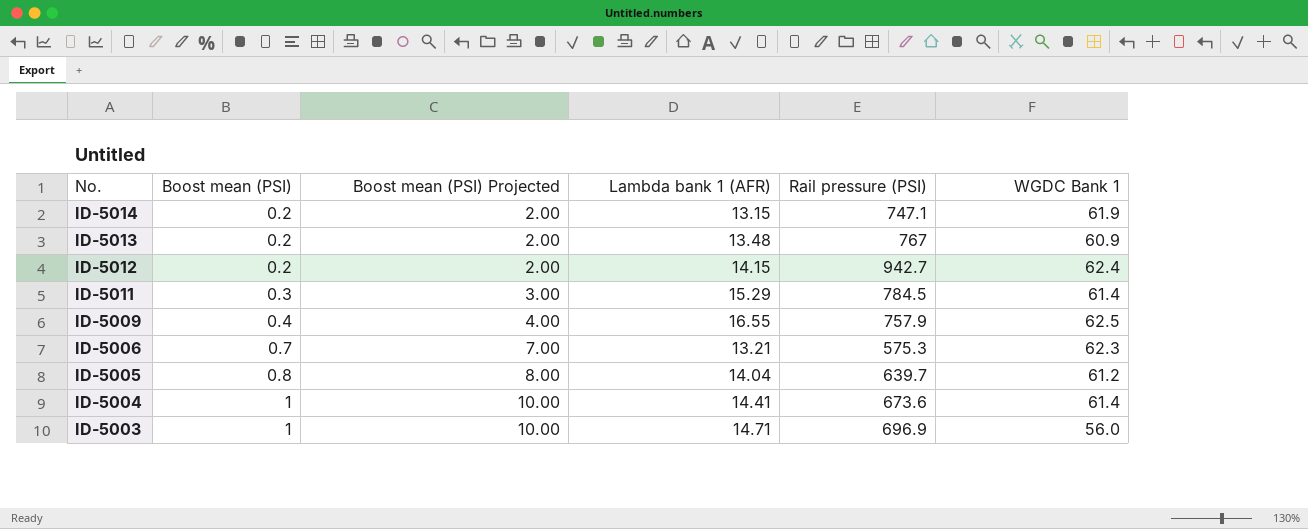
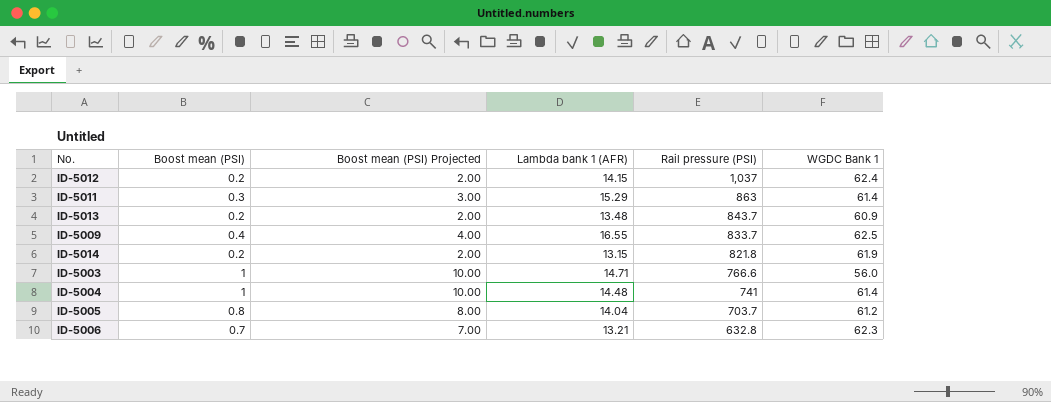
row order: No. descending -> Rail pressure (PSI) descending
ID-5012 | Rail pressure (PSI): 942.7 -> 1,037
ID-5011 | Rail pressure (PSI): 784.5 -> 863
ID-5013 | Rail pressure (PSI): 767 -> 843.7
ID-5009 | Rail pressure (PSI): 757.9 -> 833.7
ID-5014 | Rail pressure (PSI): 747.1 -> 821.8
ID-5003 | Rail pressure (PSI): 696.9 -> 766.6
ID-5004 | Lambda bank 1 (AFR): 14.41 -> 14.48
ID-5004 | Rail pressure (PSI): 673.6 -> 741
ID-5005 | Rail pressure (PSI): 639.7 -> 703.7
ID-5006 | Rail pressure (PSI): 575.3 -> 632.8

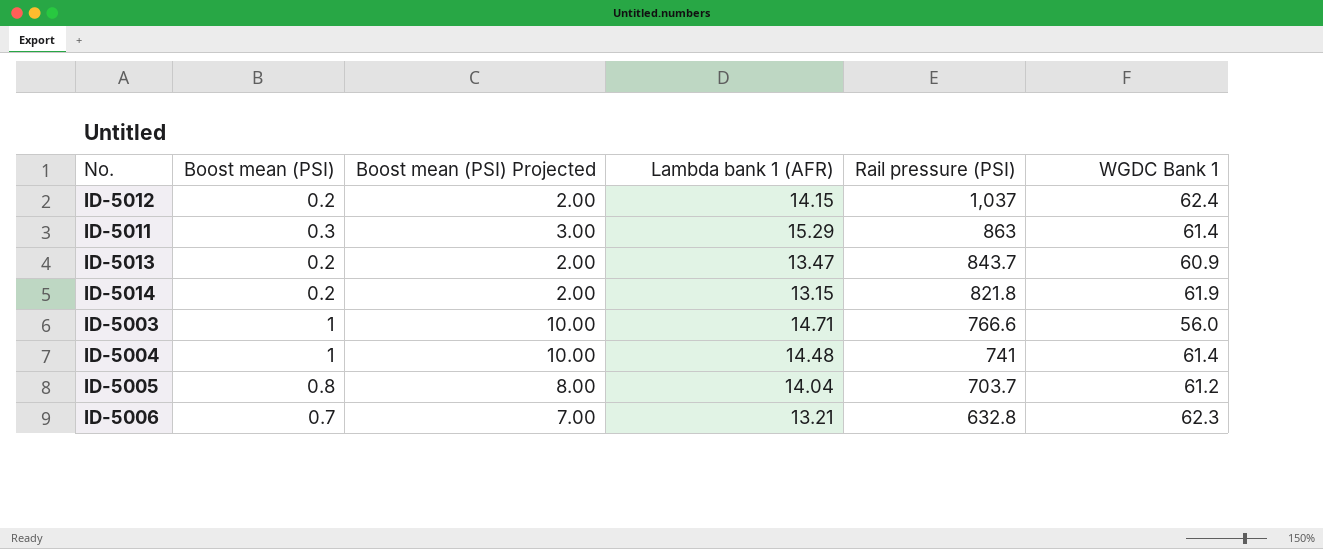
row ID-5009: 0.4 | 4.00 | 16.55 | 833.7 | 62.5 -> none
ID-5013 | Lambda bank 1 (AFR): 13.48 -> 13.47

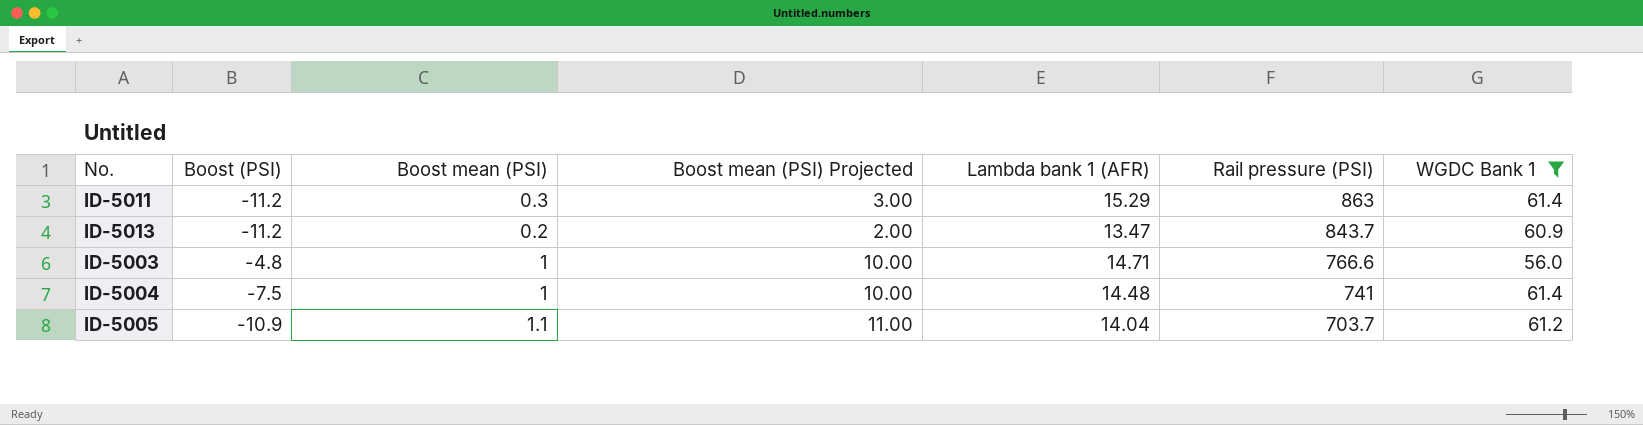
filter: none -> WGDC Bank 1 <= 61.4
column Boost (PSI) | position: none -> 2
ID-5005 | Boost mean (PSI): 0.8 -> 1.1
ID-5005 | Boost mean (PSI) Projected: 8.00 -> 11.00

